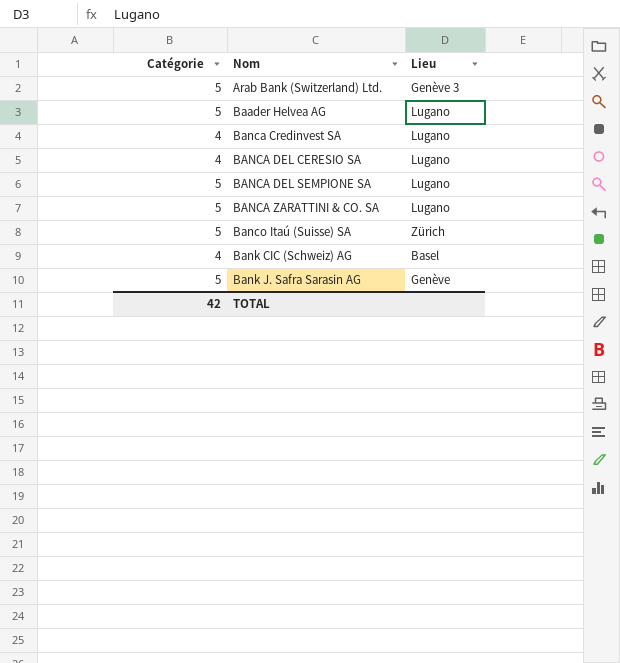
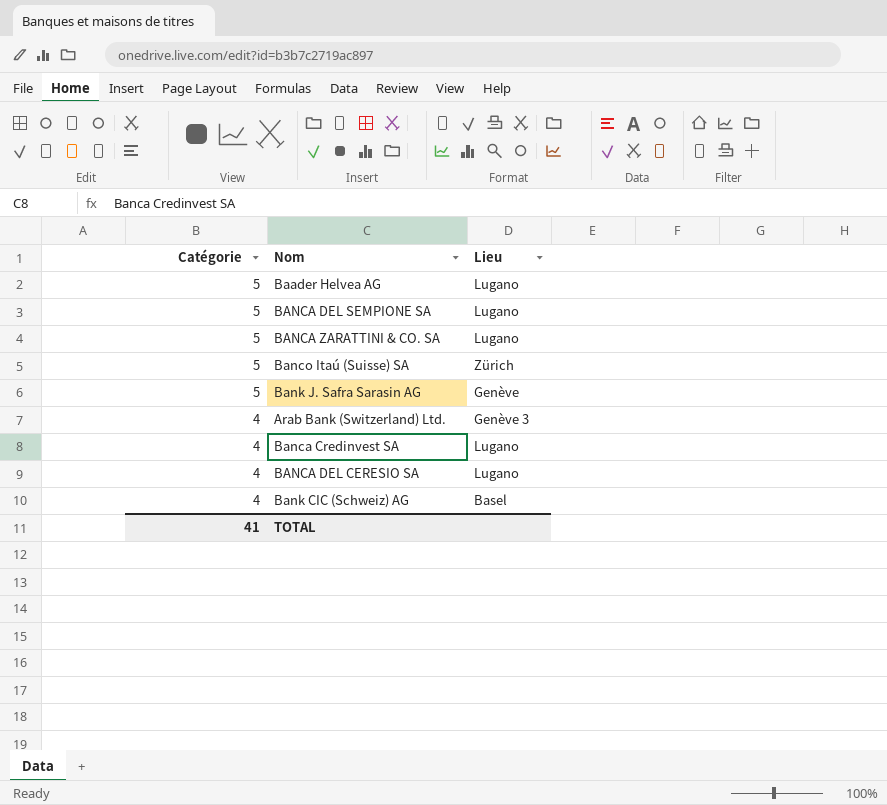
row order: Nom ascending -> Catégorie descending
Arab Bank (Switzerland) Ltd. | Catégorie: 5 -> 4
TOTAL | Catégorie: 42 -> 41

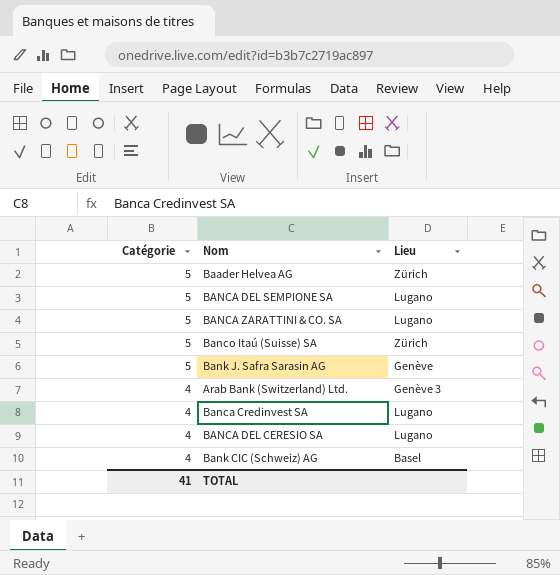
Baader Helvea AG | Lieu: Lugano -> Zürich

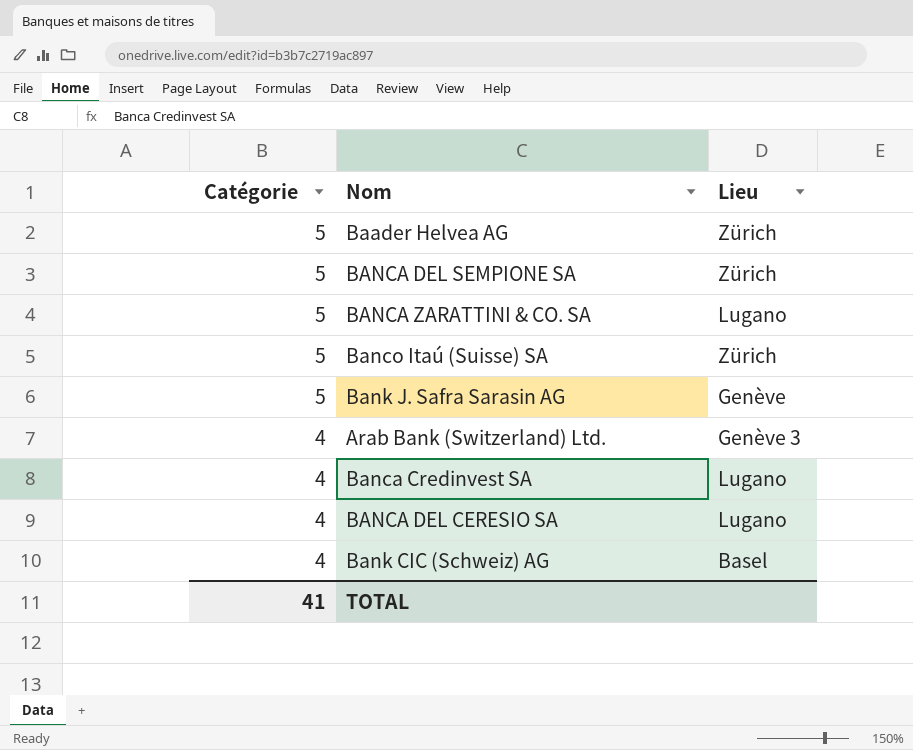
BANCA DEL SEMPIONE SA | Lieu: Lugano -> Zürich

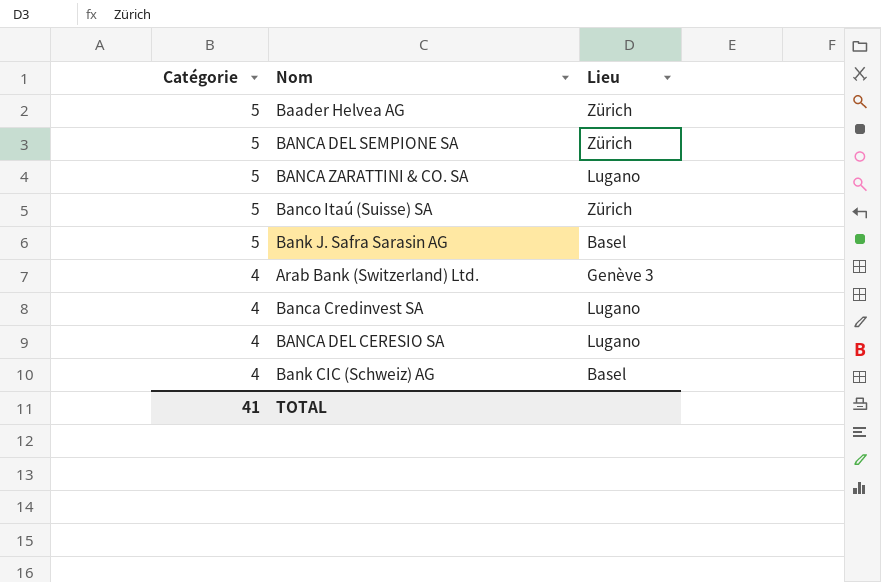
Bank J. Safra Sarasin AG | Lieu: Genève -> Basel

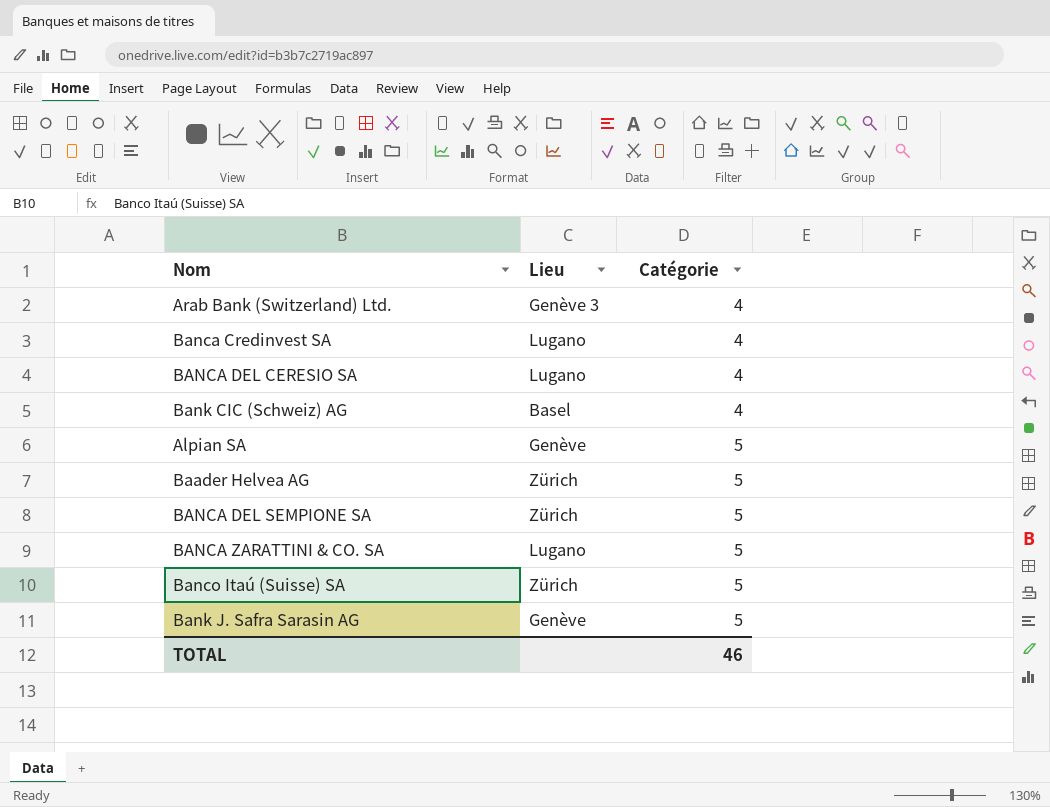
row order: Catégorie descending -> Catégorie ascending
column Catégorie | position: 1 -> 3
row Alpian SA: none -> Genève | 5
Bank J. Safra Sarasin AG | Lieu: Basel -> Genève
TOTAL | Catégorie: 41 -> 46

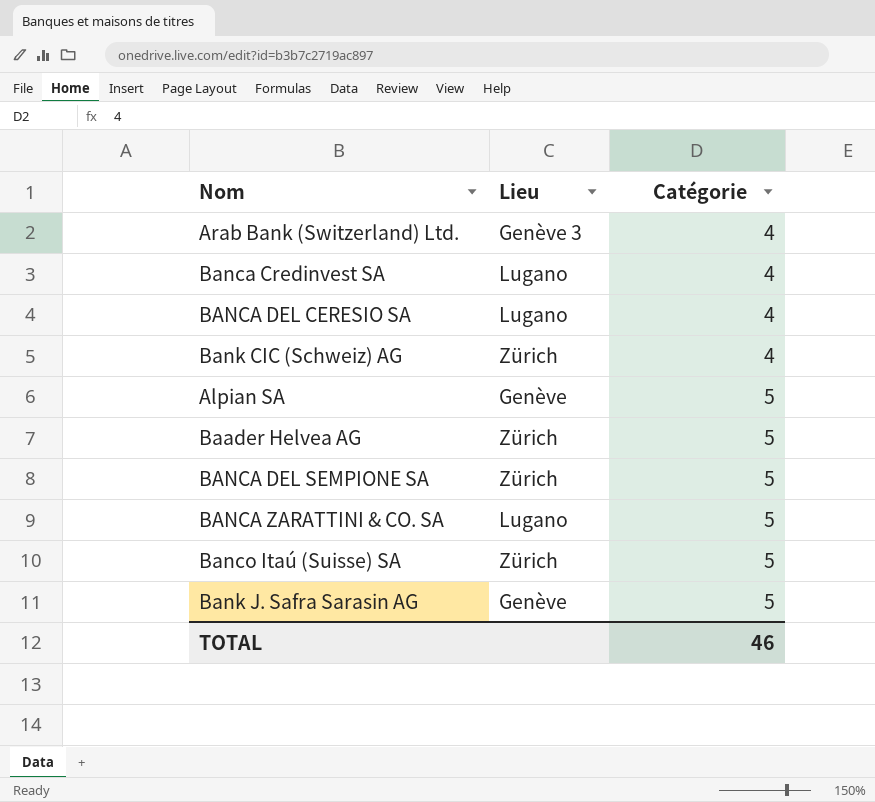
Bank CIC (Schweiz) AG | Lieu: Basel -> Zürich

